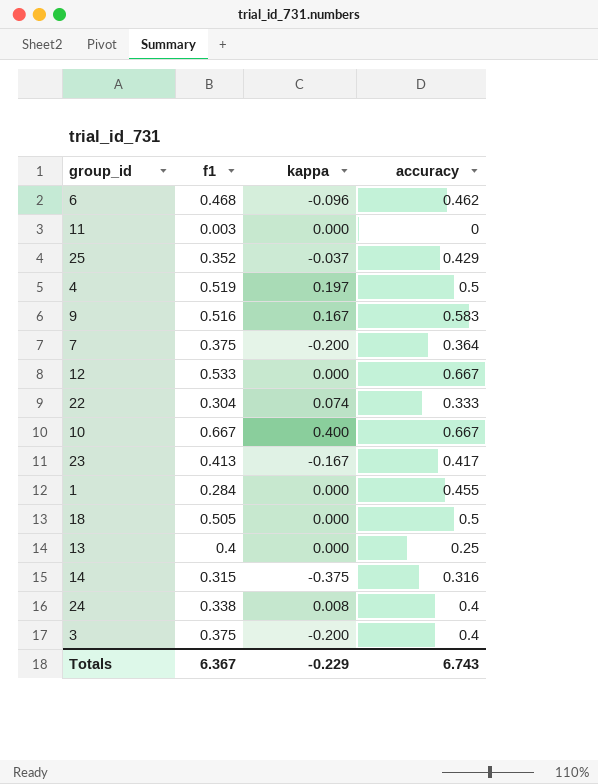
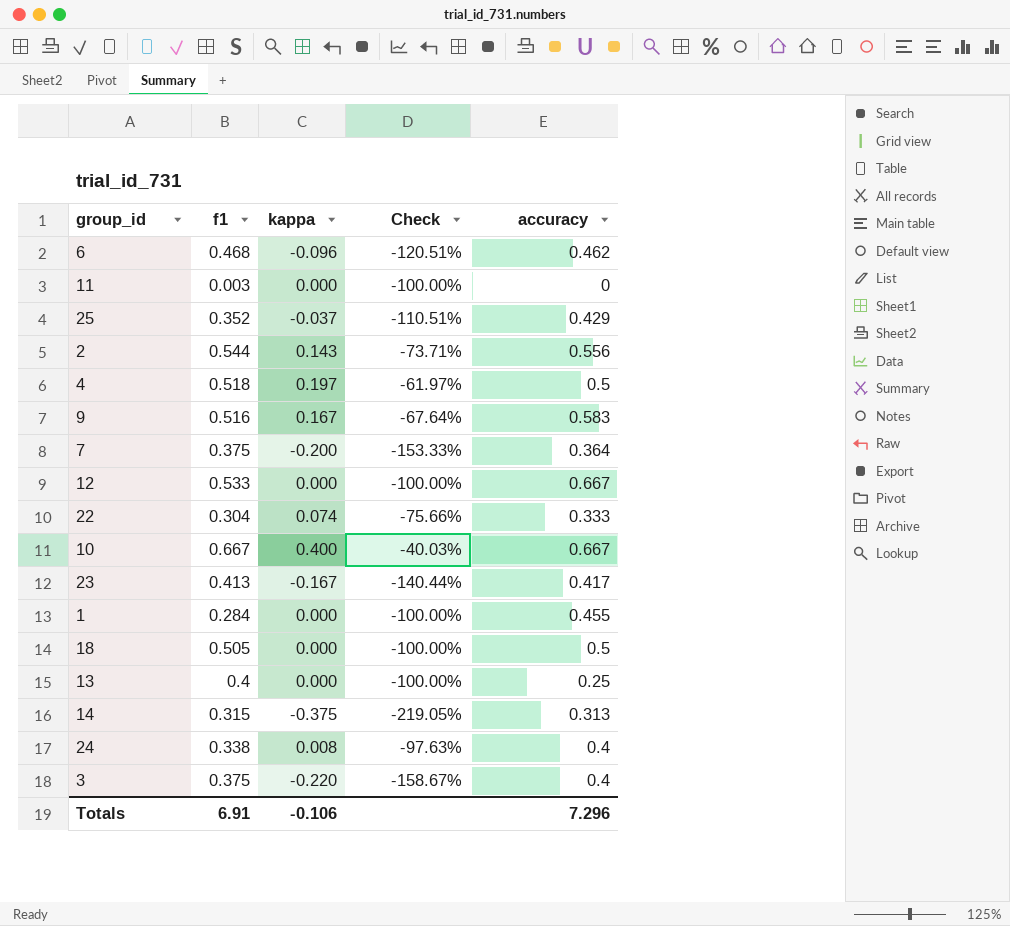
column Check | formula: none -> ([kappa] - [f1]) / [f1]
row 2: none -> 0.544 | 0.143 | -73.71% | 0.556
4 | f1: 0.519 -> 0.518
14 | accuracy: 0.316 -> 0.313
3 | kappa: -0.200 -> -0.220
Totals | f1: 6.367 -> 6.91
Totals | kappa: -0.229 -> -0.106
Totals | accuracy: 6.743 -> 7.296

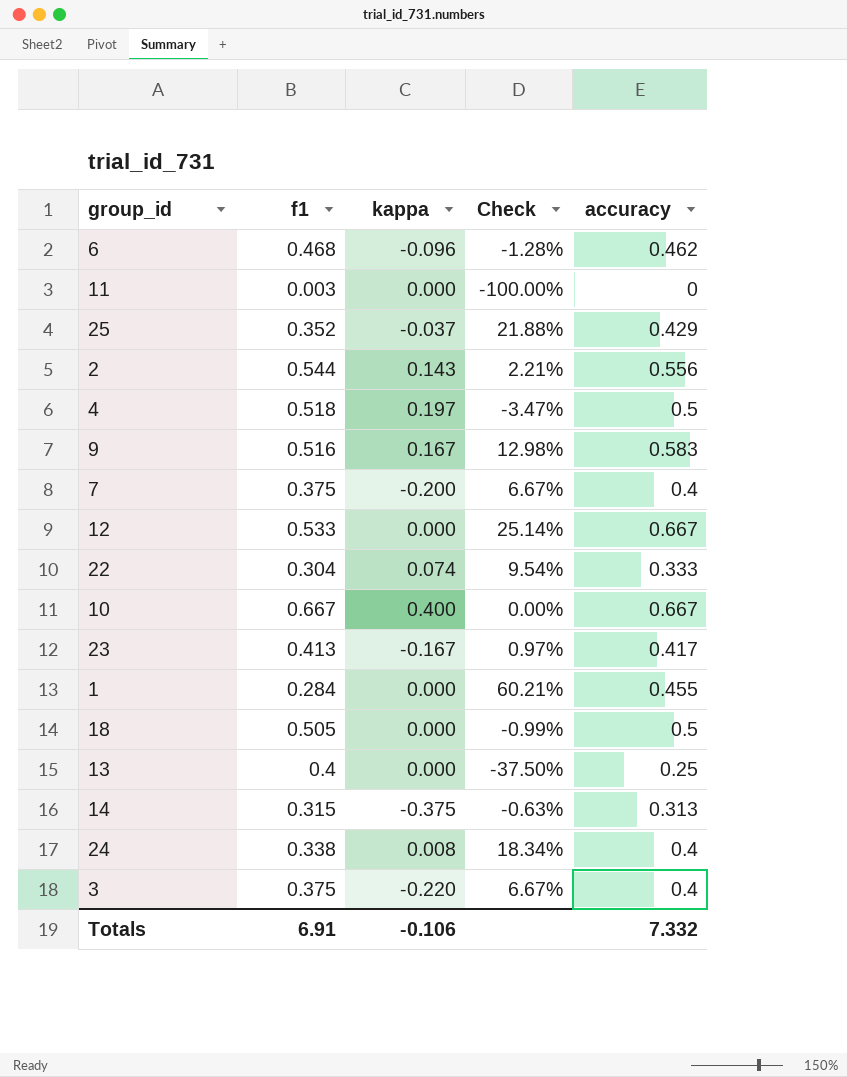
column Check | formula: ([kappa] - [f1]) / [f1] -> ([accuracy] - [f1]) / [f1]
7 | accuracy: 0.364 -> 0.4
Totals | accuracy: 7.296 -> 7.332

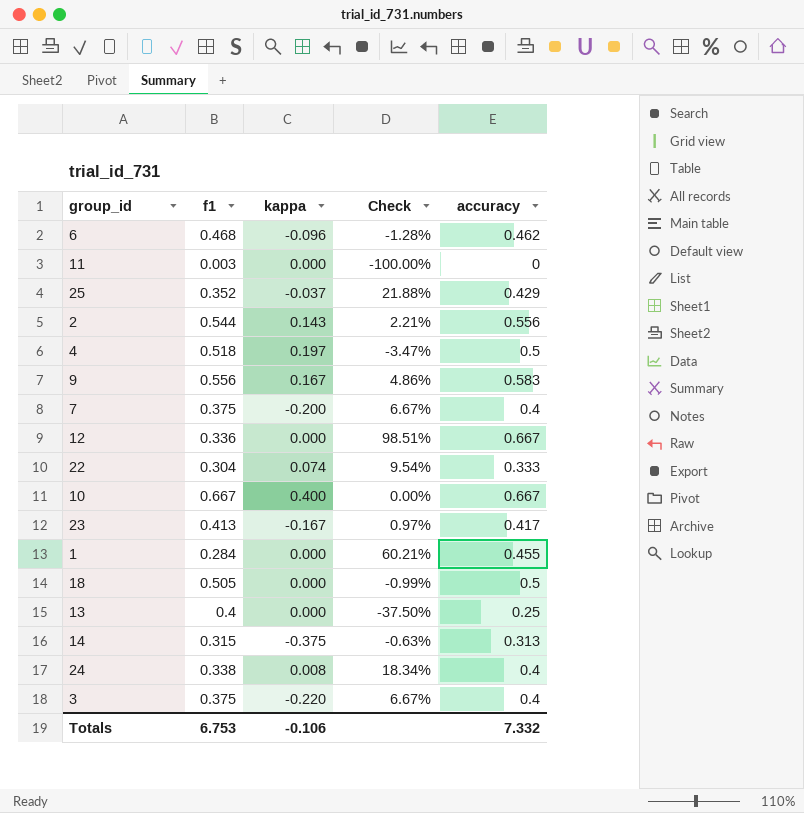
9 | f1: 0.516 -> 0.556
9 | Check: 12.98% -> 4.86%
12 | f1: 0.533 -> 0.336
12 | Check: 25.14% -> 98.51%
Totals | f1: 6.91 -> 6.753

